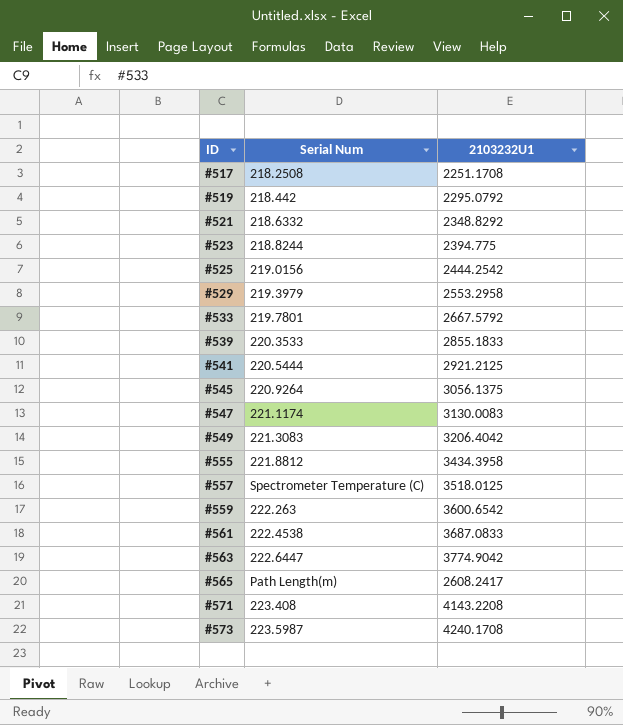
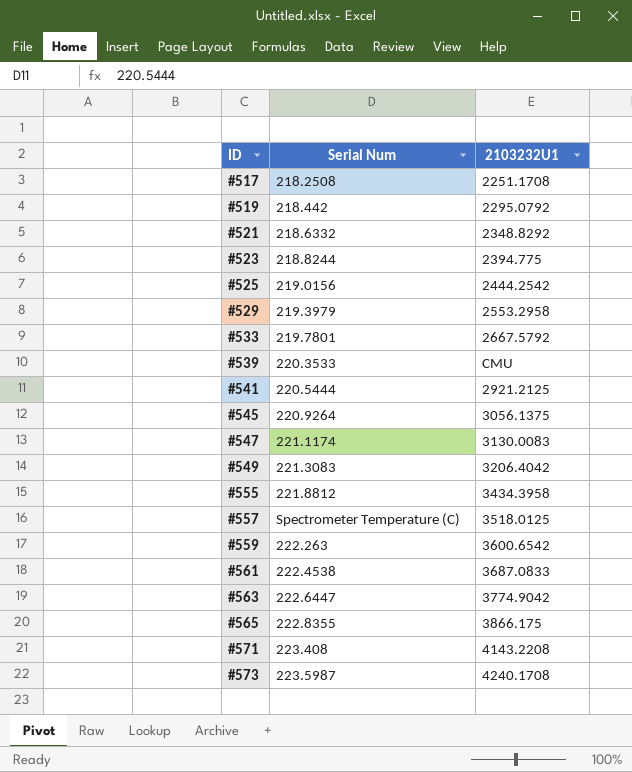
#539 | 2103232U1: 2855.1833 -> CMU
#565 | Serial Num: Path Length(m) -> 222.8355
#565 | 2103232U1: 2608.2417 -> 3866.175

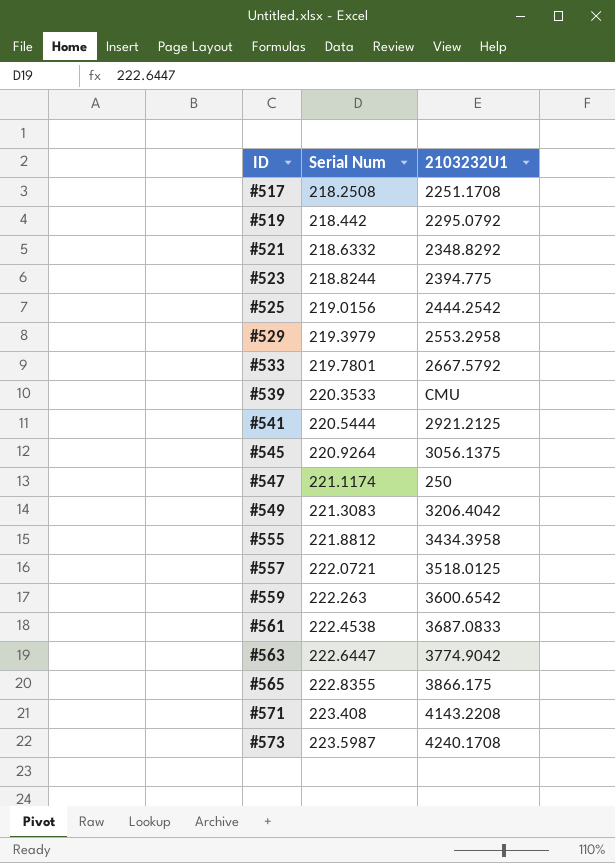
#547 | 2103232U1: 3130.0083 -> 250
#557 | Serial Num: Spectrometer Temperature (C) -> 222.0721

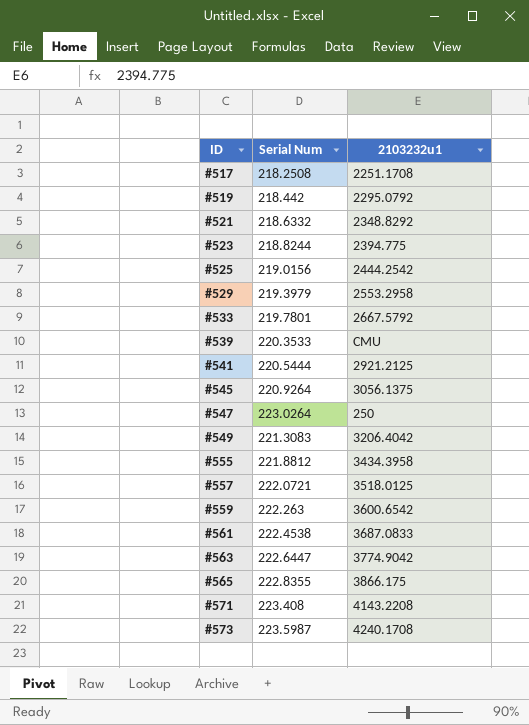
column name: 2103232U1 -> 2103232u1
#547 | Serial Num: 221.1174 -> 223.0264

